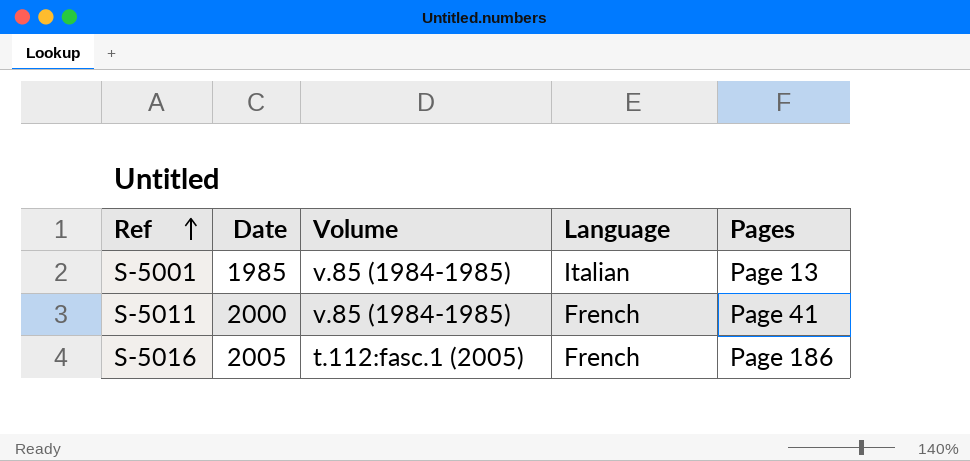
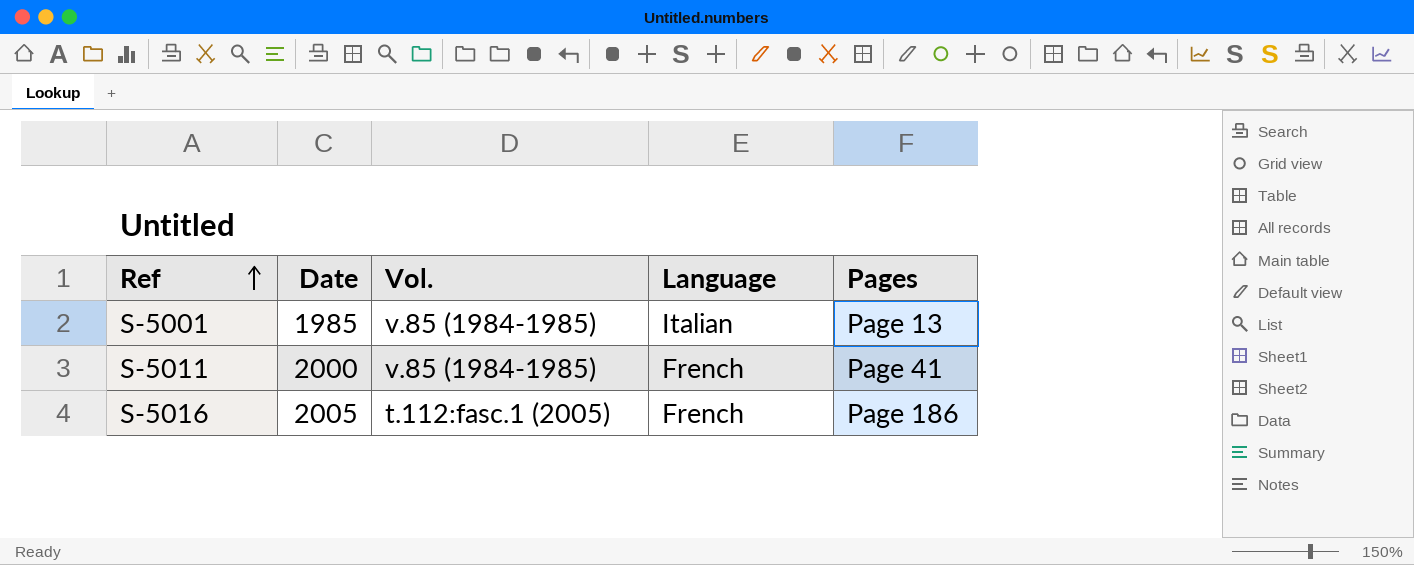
column name: Volume -> Vol.

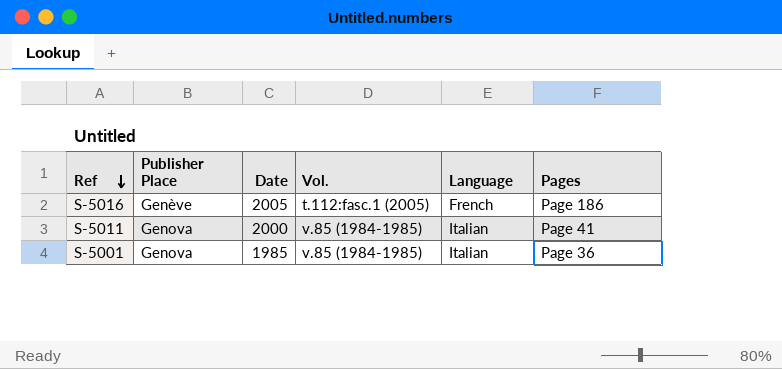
row order: Ref ascending -> Ref descending
column Publisher Place | position: none -> 2
S-5011 | Language: French -> Italian
S-5001 | Pages: Page 13 -> Page 36

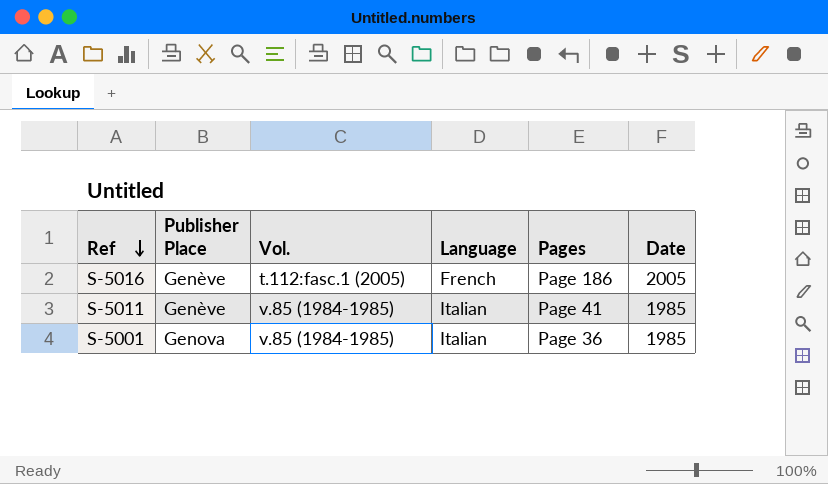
column Date | position: 3 -> 6
S-5011 | Publisher Place: Genova -> Genève
S-5011 | Date: 2000 -> 1985

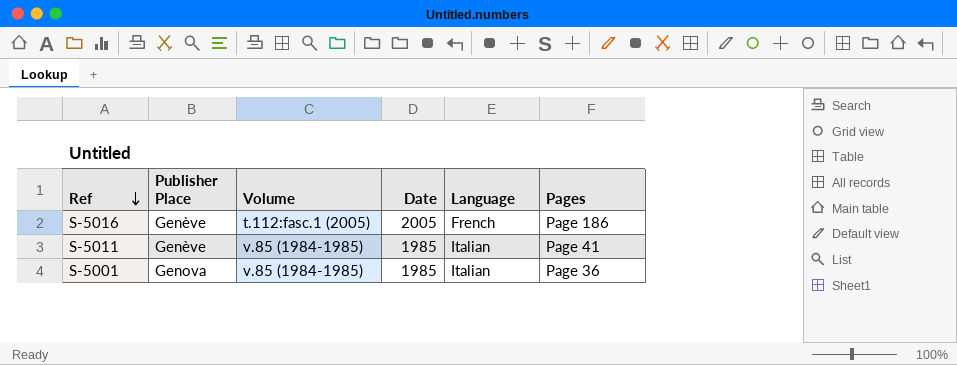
column name: Vol. -> Volume
column Date | position: 6 -> 4

